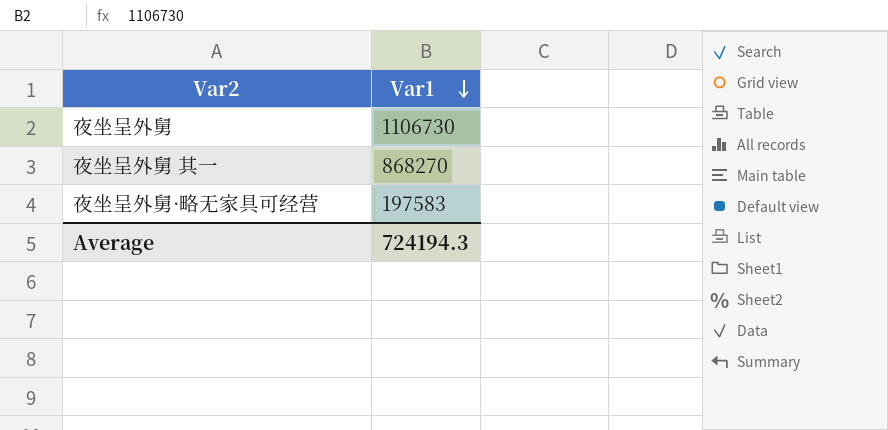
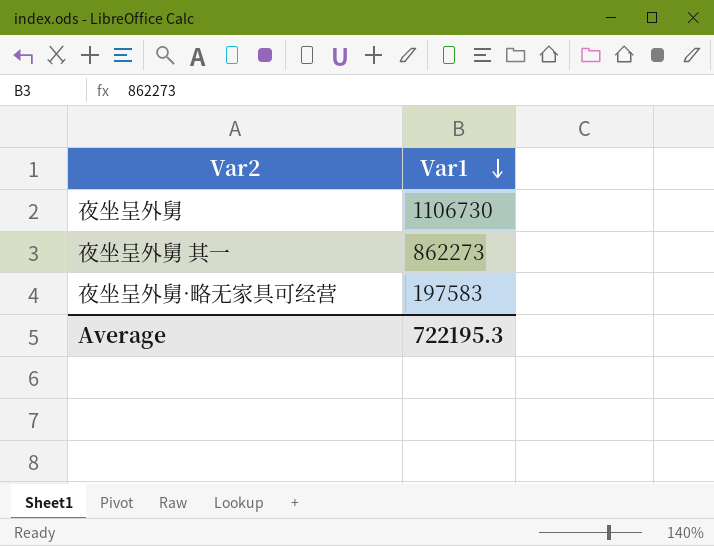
夜坐呈外舅 其一 | Var1: 868270 -> 862273
Average | Var1: 724194.3 -> 722195.3

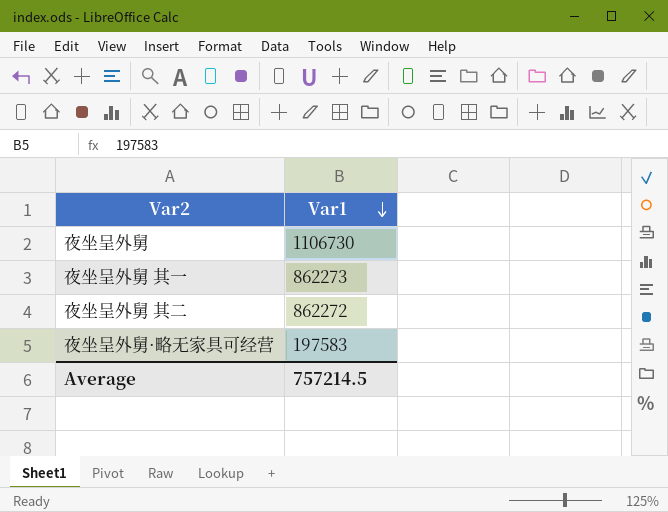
row 夜坐呈外舅 其二: none -> 862272
Average | Var1: 722195.3 -> 757214.5

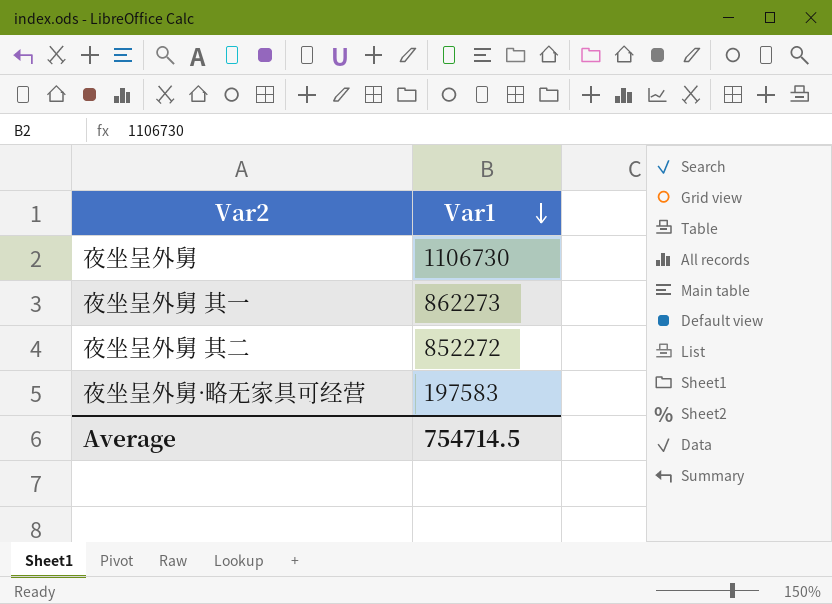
夜坐呈外舅 其二 | Var1: 862272 -> 852272
Average | Var1: 757214.5 -> 754714.5

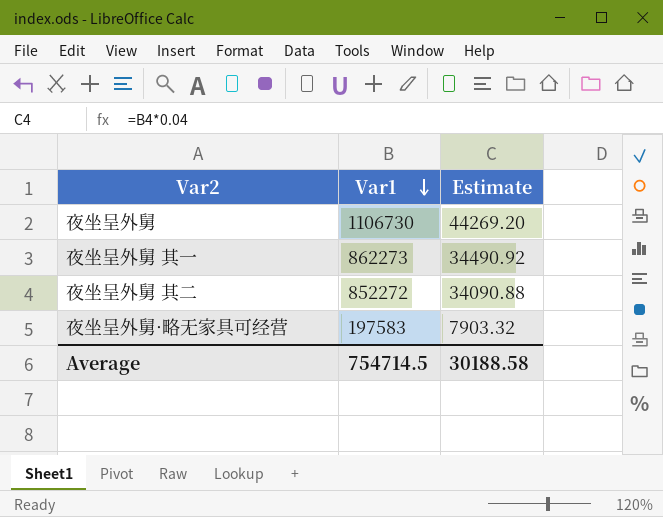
column Estimate | formula: none -> [Var1] * 0.04

